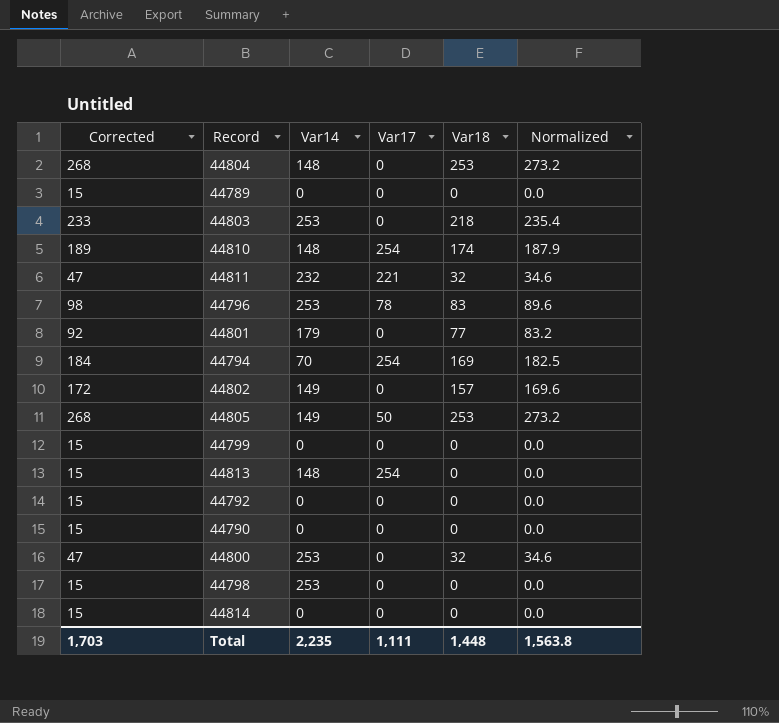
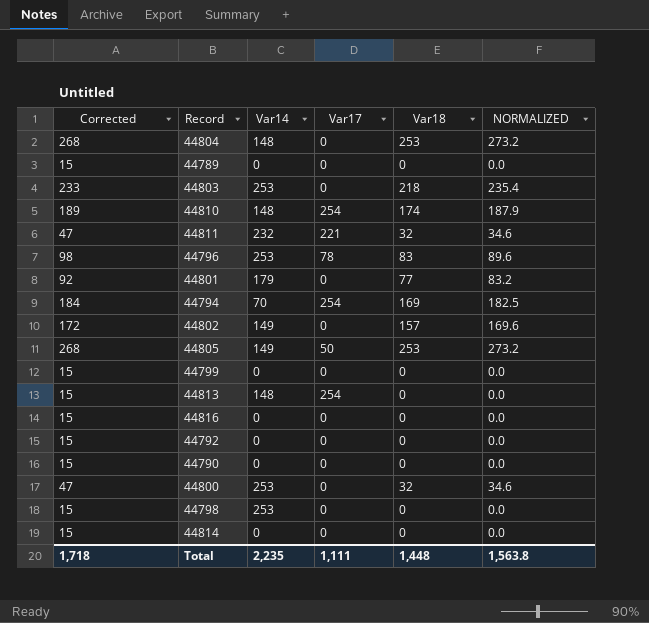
column name: Normalized -> NORMALIZED
row 44816: none -> 15 | 0 | 0 | 0 | 0.0
Total | Corrected: 1,703 -> 1,718

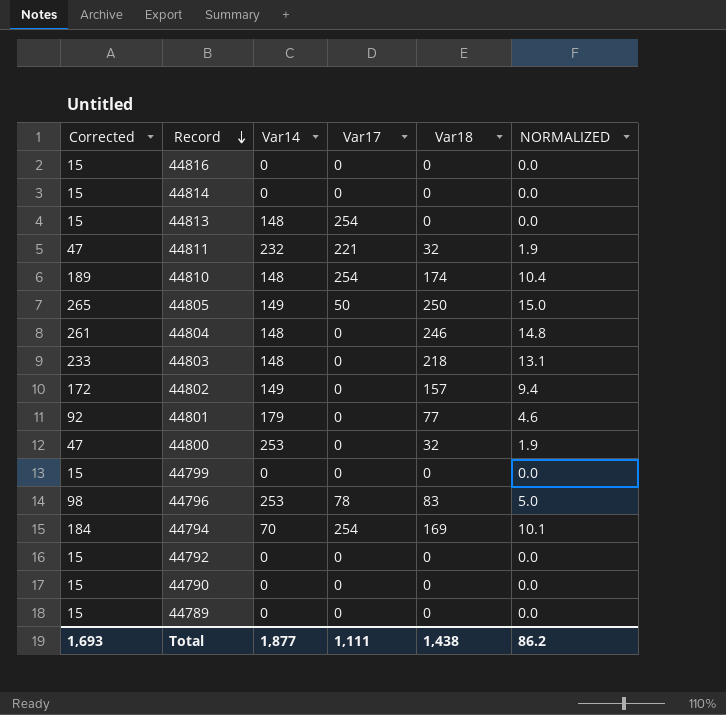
row order: none -> Record descending
column NORMALIZED | formula: [Var18] * 1.08 -> [Var18] * 0.06
row 44798: 15 | 253 | 0 | 0 | 0.0 -> none
44805 | Corrected: 268 -> 265
44805 | Var18: 253 -> 250
44804 | Corrected: 268 -> 261
44804 | Var18: 253 -> 246
44803 | Var14: 253 -> 148
Total | Corrected: 1,718 -> 1,693
Total | Var14: 2,235 -> 1,877
Total | Var18: 1,448 -> 1,438
Total | NORMALIZED: 1,563.8 -> 86.2

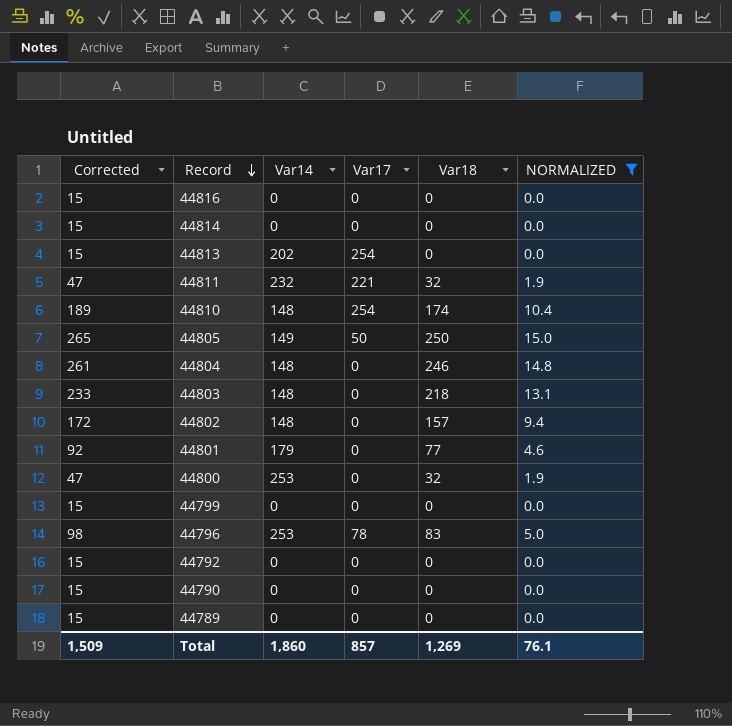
filter: none -> NORMALIZED != 10.1
44813 | Var14: 148 -> 202
44802 | Var14: 149 -> 148
Total | Corrected: 1,693 -> 1,509
Total | Var14: 1,877 -> 1,860
Total | Var17: 1,111 -> 857
Total | Var18: 1,438 -> 1,269
Total | NORMALIZED: 86.2 -> 76.1

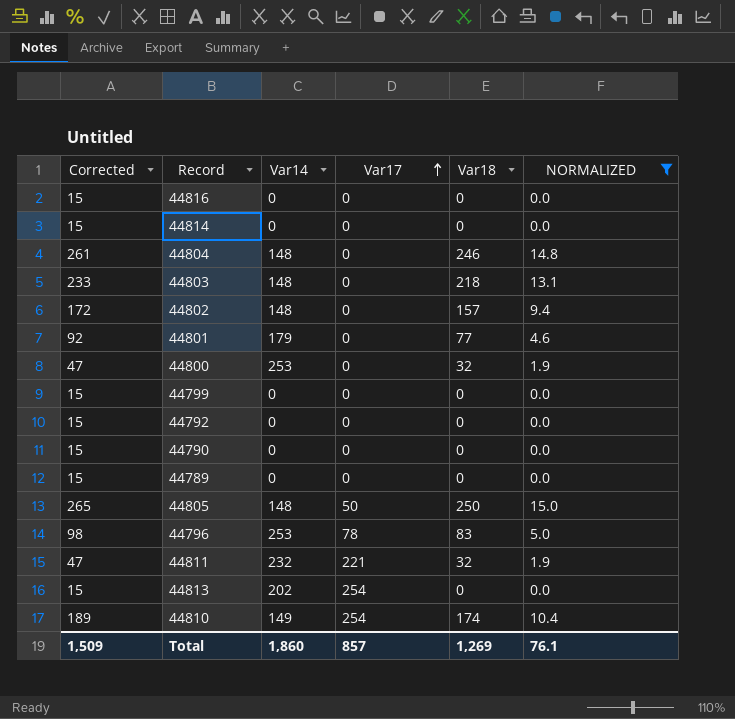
row order: Record descending -> Var17 ascending
44805 | Var14: 149 -> 148
44810 | Var14: 148 -> 149

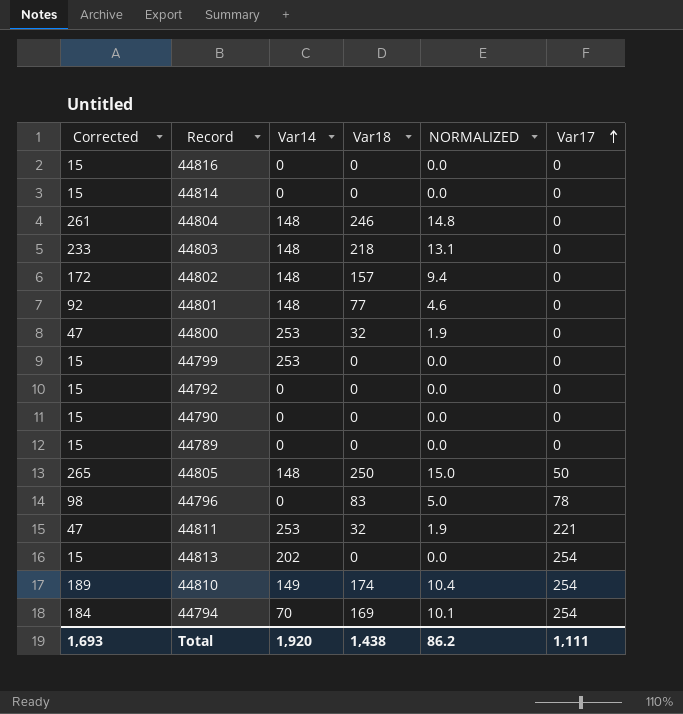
filter: NORMALIZED != 10.1 -> none
column Var17 | position: 4 -> 6
44801 | Var14: 179 -> 148
44799 | Var14: 0 -> 253
44796 | Var14: 253 -> 0
44811 | Var14: 232 -> 253
Total | Corrected: 1,509 -> 1,693
Total | Var14: 1,860 -> 1,920
Total | Var18: 1,269 -> 1,438
Total | NORMALIZED: 76.1 -> 86.2
Total | Var17: 857 -> 1,111

